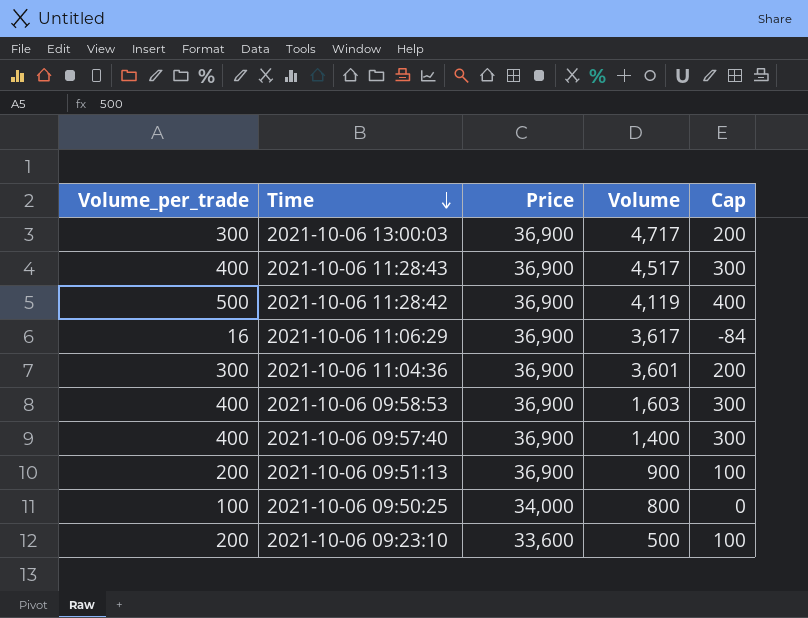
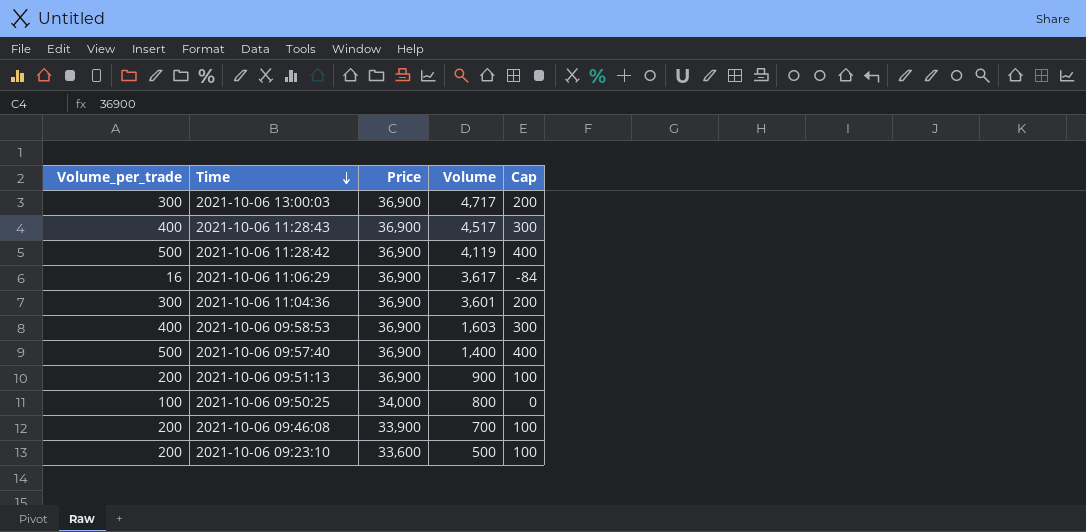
2021-10-06 09:57:40 | Volume_per_trade: 400 -> 500
2021-10-06 09:57:40 | Cap: 300 -> 400
row 2021-10-06 09:46:08: none -> 200 | 33,900 | 700 | 100

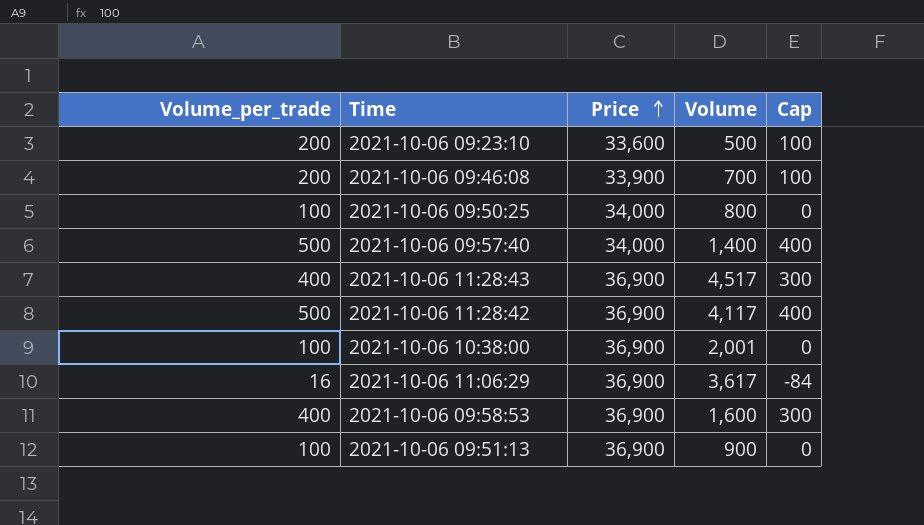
row order: Time descending -> Price ascending
row 2021-10-06 13:00:03: 300 | 36,900 | 4,717 | 200 -> none
row 2021-10-06 11:04:36: 300 | 36,900 | 3,601 | 200 -> none
2021-10-06 09:57:40 | Price: 36,900 -> 34,000
2021-10-06 11:28:42 | Volume: 4,119 -> 4,117
row 2021-10-06 10:38:00: none -> 100 | 36,900 | 2,001 | 0
2021-10-06 09:58:53 | Volume: 1,603 -> 1,600
2021-10-06 09:51:13 | Volume_per_trade: 200 -> 100
2021-10-06 09:51:13 | Cap: 100 -> 0

